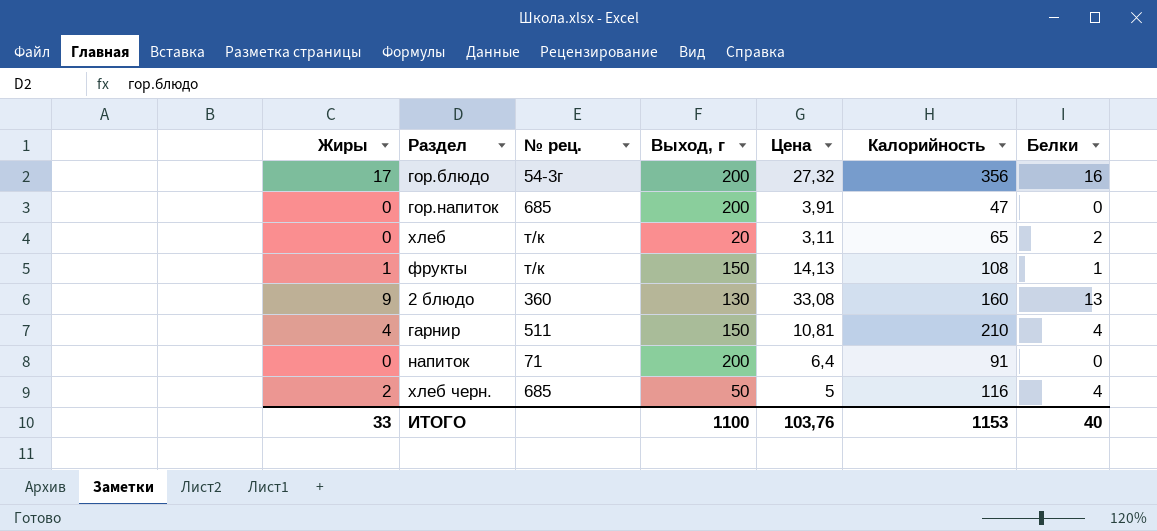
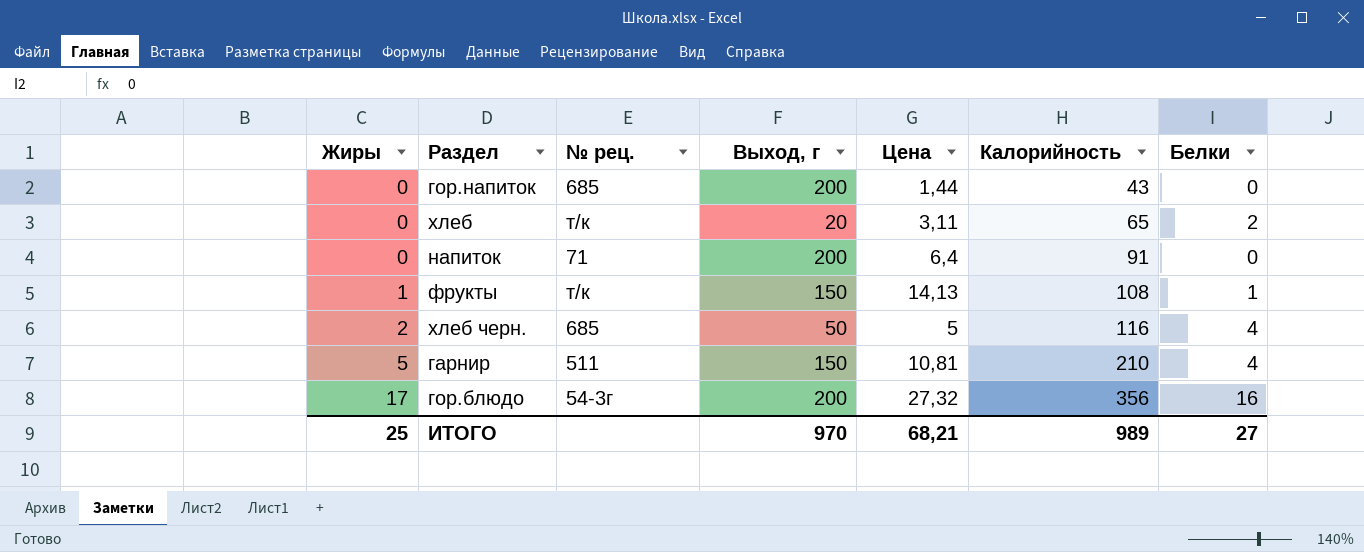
row order: none -> Жиры ascending
row 2 блюдо: 9 | 360 | 130 | 33,08 | 160 | 13 -> none
гор.напиток | Цена: 3,91 -> 1,44
гор.напиток | Калорийность: 47 -> 43
гарнир | Жиры: 4 -> 5
ИТОГО | Жиры: 33 -> 25
ИТОГО | Выход, г: 1100 -> 970
ИТОГО | Цена: 103,76 -> 68,21
ИТОГО | Калорийность: 1153 -> 989
ИТОГО | Белки: 40 -> 27

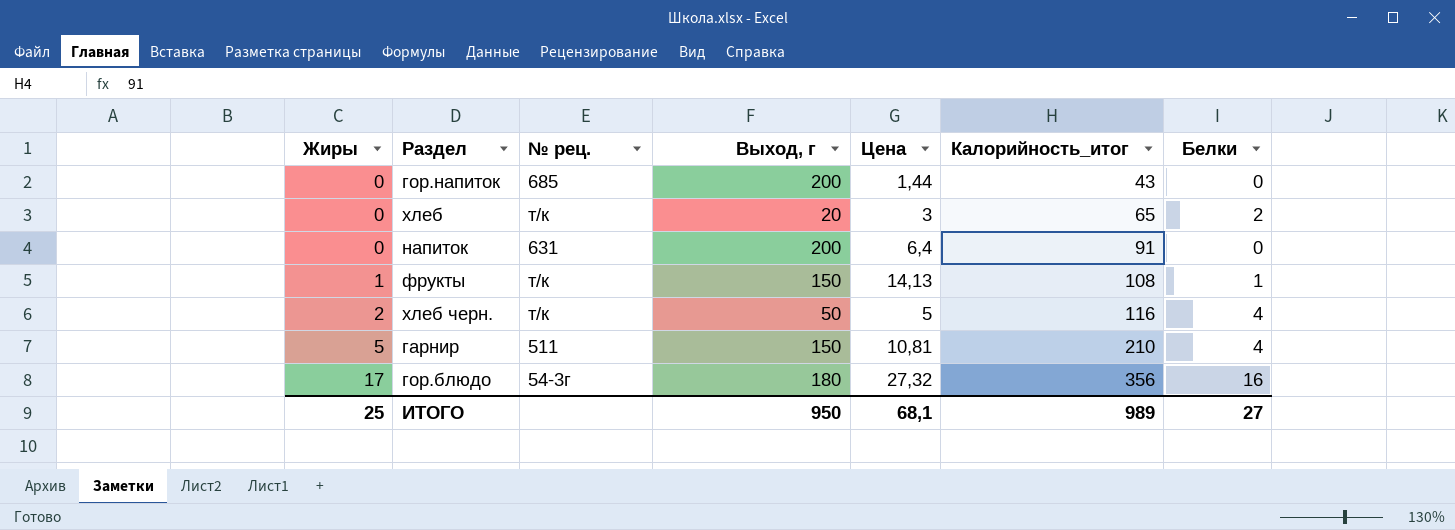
column name: Калорийность -> Калорийность_итог
хлеб | Цена: 3,11 -> 3
напиток | № рец.: 71 -> 631
хлеб черн. | № рец.: 685 -> т/к
гор.блюдо | Выход, г: 200 -> 180
ИТОГО | Выход, г: 970 -> 950
ИТОГО | Цена: 68,21 -> 68,1

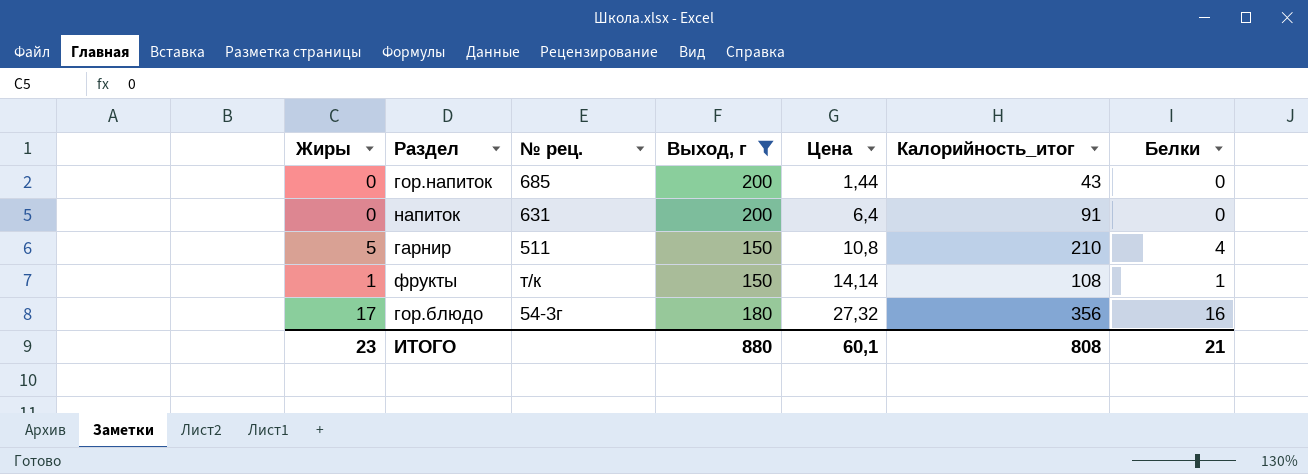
filter: none -> Выход, г >= 150
row order: Жиры ascending -> Цена ascending
гарнир | Цена: 10,81 -> 10,8
фрукты | Цена: 14,13 -> 14,14
ИТОГО | Жиры: 25 -> 23
ИТОГО | Выход, г: 950 -> 880
ИТОГО | Цена: 68,1 -> 60,1
ИТОГО | Калорийность_итог: 989 -> 808
ИТОГО | Белки: 27 -> 21

